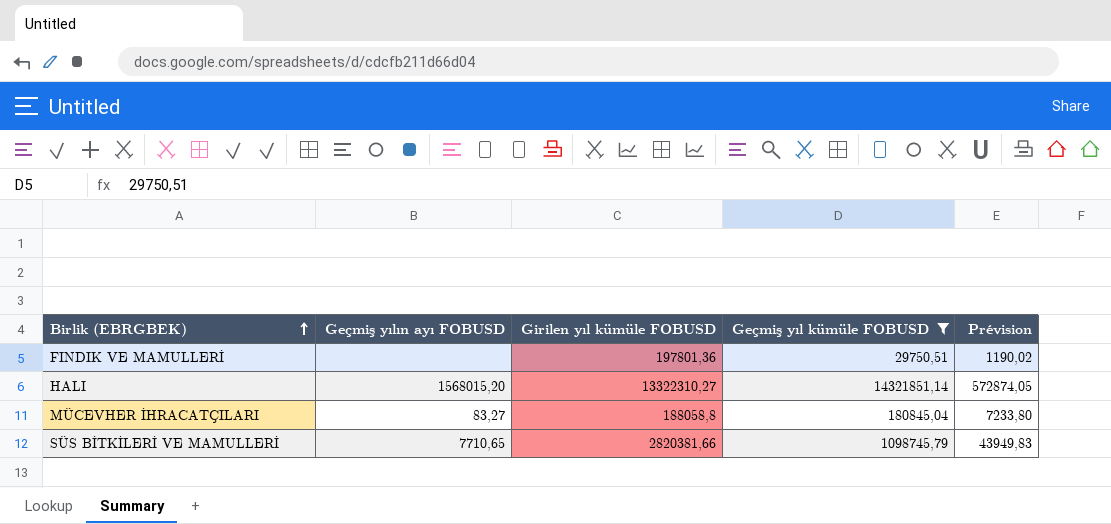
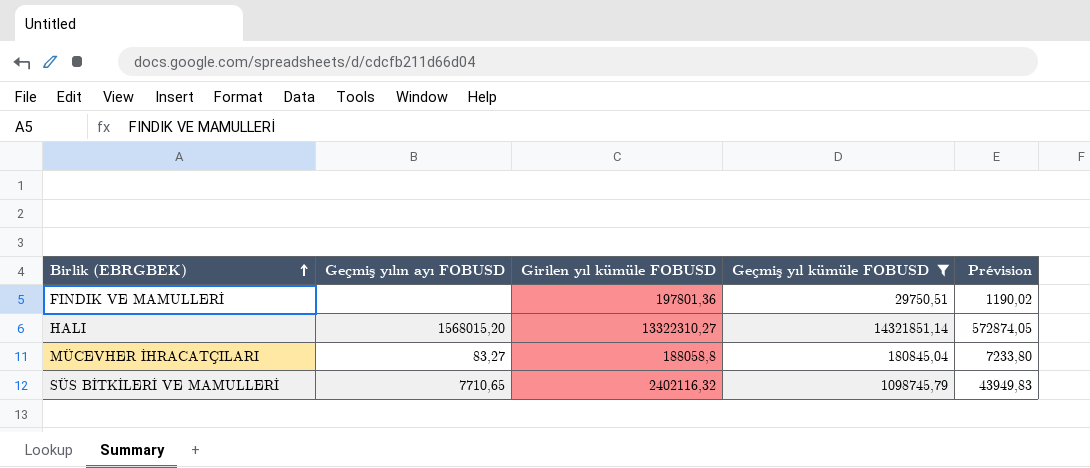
SÜS BİTKİLERİ VE MAMULLERİ | Girilen yıl kümüle FOBUSD: 2820381,66 -> 2402116,32

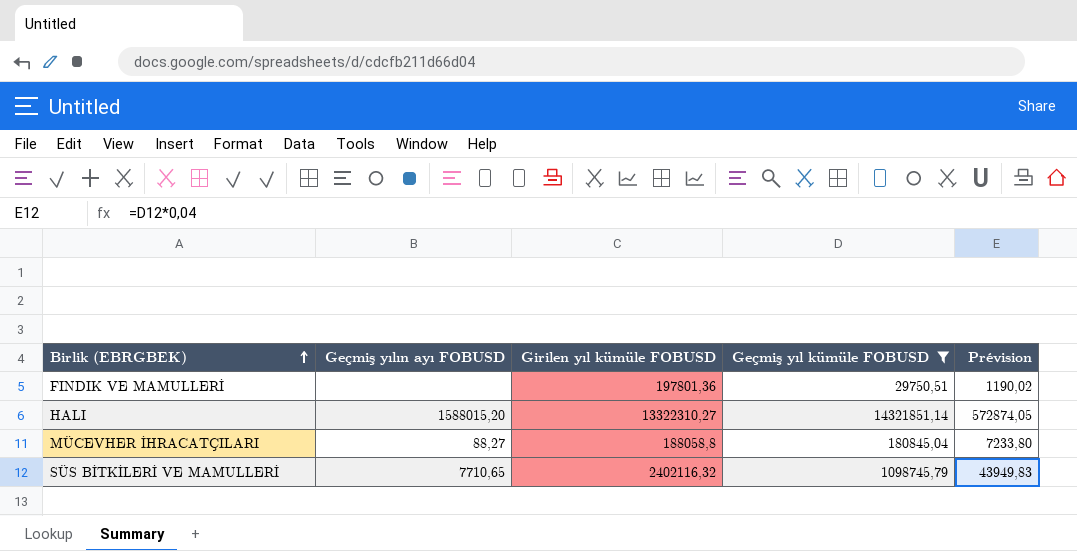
HALI | Geçmiş yılın ayı FOBUSD: 1568015,20 -> 1588015,20
MÜCEVHER İHRACATÇILARI | Geçmiş yılın ayı FOBUSD: 83,27 -> 88,27

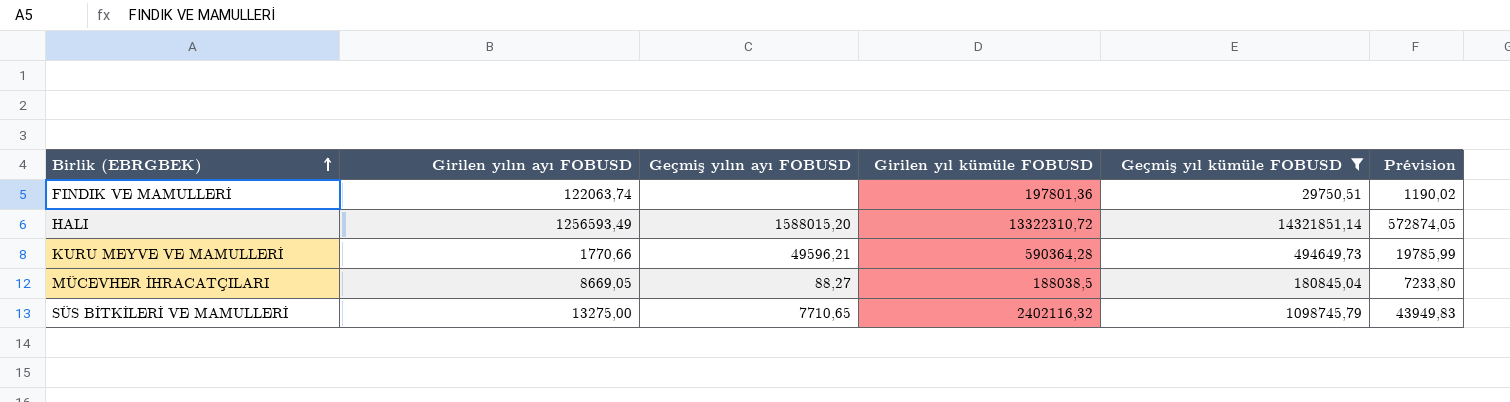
column Girilen yılın ayı FOBUSD | position: none -> 2
HALI | Girilen yıl kümüle FOBUSD: 13322310,27 -> 13322310,72
row KURU MEYVE VE MAMULLERİ: none -> 1770,66 | 49596,21 | 590364,28 | 494649,73 | 19785,99
MÜCEVHER İHRACATÇILARI | Girilen yıl kümüle FOBUSD: 188058,8 -> 188038,5

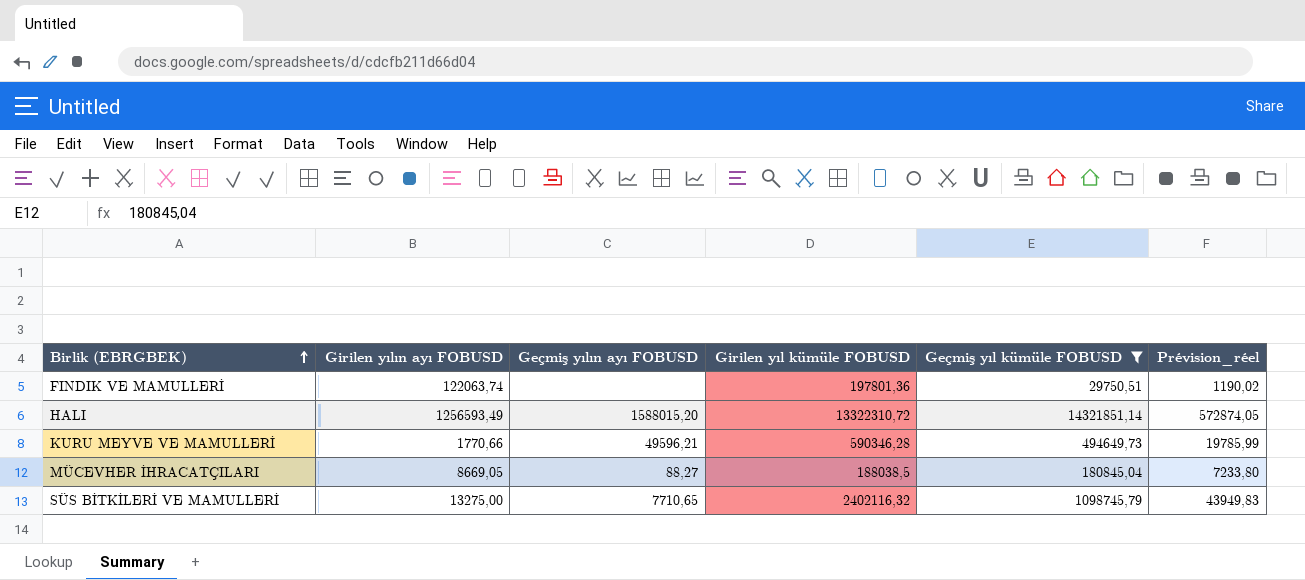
column name: Prévision -> Prévision_réel
KURU MEYVE VE MAMULLERİ | Girilen yıl kümüle FOBUSD: 590364,28 -> 590346,28

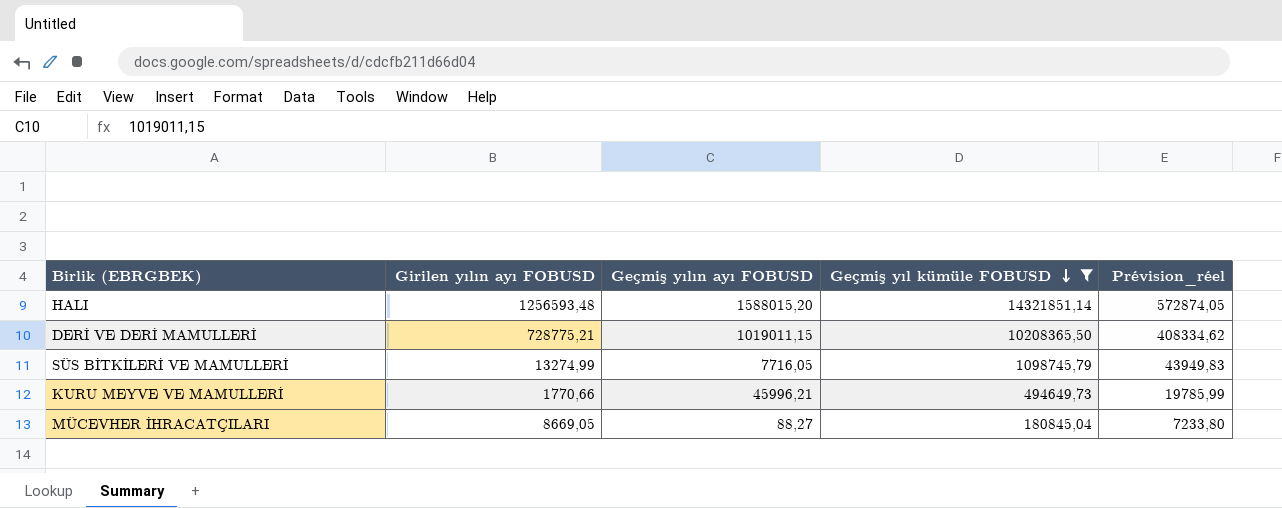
row order: Birlik (EBRGBEK) ascending -> Geçmiş yıl kümüle FOBUSD descending
column Girilen yıl kümüle FOBUSD | position: 4 -> none
row FINDIK VE MAMULLERİ: 122063,74 | none | 197801,36 | 29750,51 | 1190,02 -> none
HALI | Girilen yılın ayı FOBUSD: 1256593,49 -> 1256593,48
row DERİ VE DERİ MAMULLERİ: none -> 728775,21 | 1019011,15 | 10208365,50 | 408334,62
SÜS BİTKİLERİ VE MAMULLERİ | Girilen yılın ayı FOBUSD: 13275,00 -> 13274,99
SÜS BİTKİLERİ VE MAMULLERİ | Geçmiş yılın ayı FOBUSD: 7710,65 -> 7716,05
KURU MEYVE VE MAMULLERİ | Geçmiş yılın ayı FOBUSD: 49596,21 -> 45996,21

